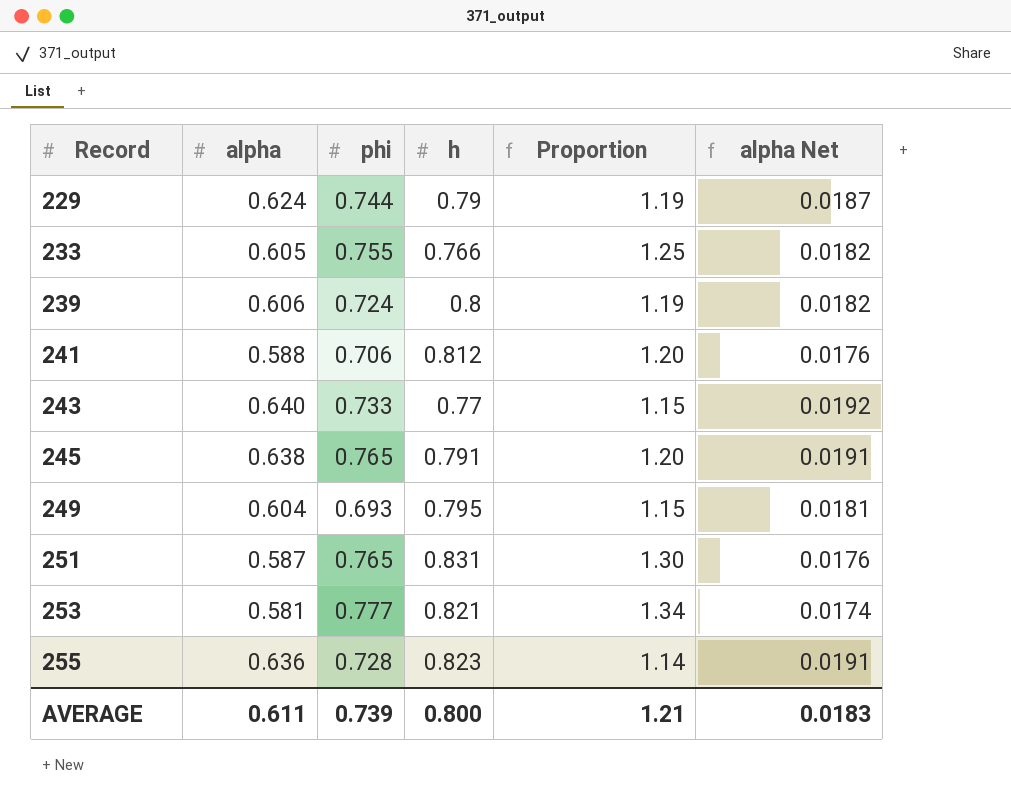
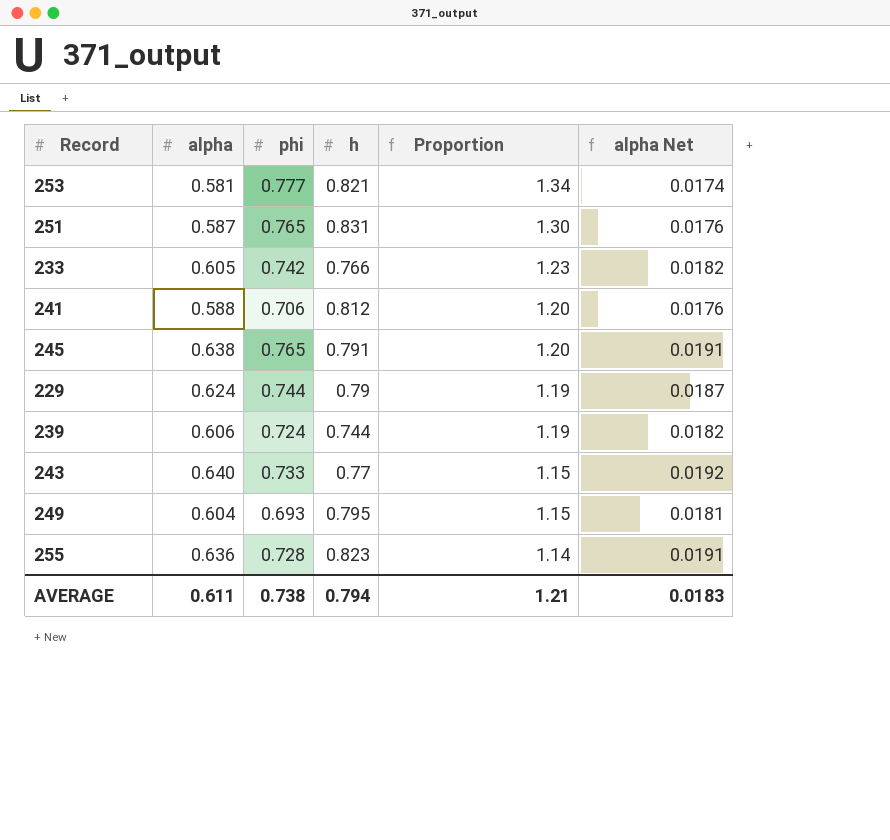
row order: Record ascending -> Proportion descending
233 | phi: 0.755 -> 0.742
233 | Proportion: 1.25 -> 1.23
239 | h: 0.8 -> 0.744
AVERAGE | phi: 0.739 -> 0.738
AVERAGE | h: 0.800 -> 0.794

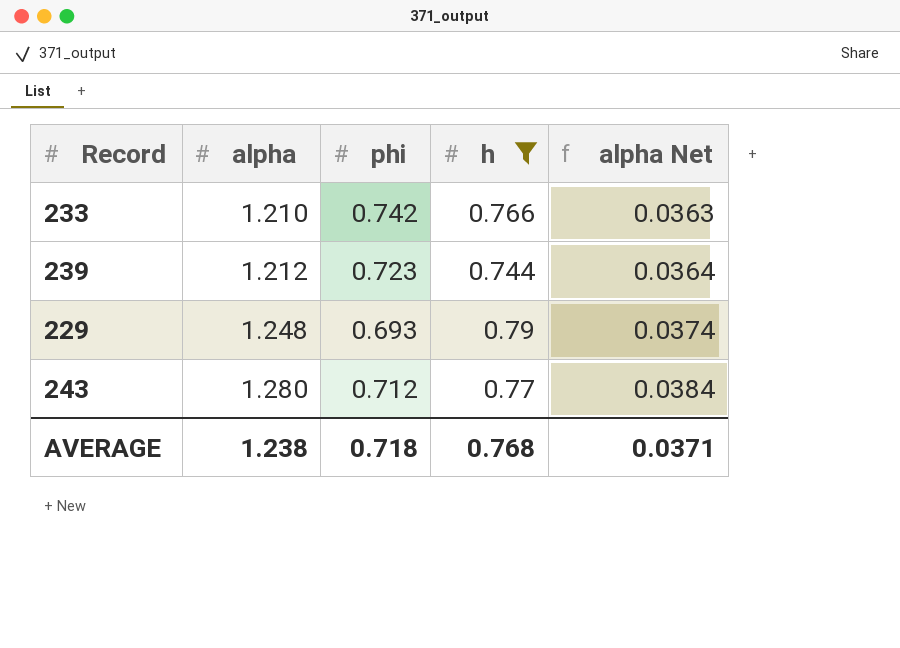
filter: none -> h <= 0.79
row order: Proportion descending -> alpha ascending
column Proportion | formula: [phi] / [alpha] -> none
233 | alpha: 0.605 -> 1.210
233 | alpha Net: 0.0182 -> 0.0363
239 | alpha: 0.606 -> 1.212
239 | phi: 0.724 -> 0.723
239 | alpha Net: 0.0182 -> 0.0364
229 | alpha: 0.624 -> 1.248
229 | phi: 0.744 -> 0.693
229 | alpha Net: 0.0187 -> 0.0374
243 | alpha: 0.640 -> 1.280
243 | phi: 0.733 -> 0.712
243 | alpha Net: 0.0192 -> 0.0384
AVERAGE | alpha: 0.611 -> 1.238
AVERAGE | phi: 0.738 -> 0.718
AVERAGE | h: 0.794 -> 0.768
AVERAGE | alpha Net: 0.0183 -> 0.0371

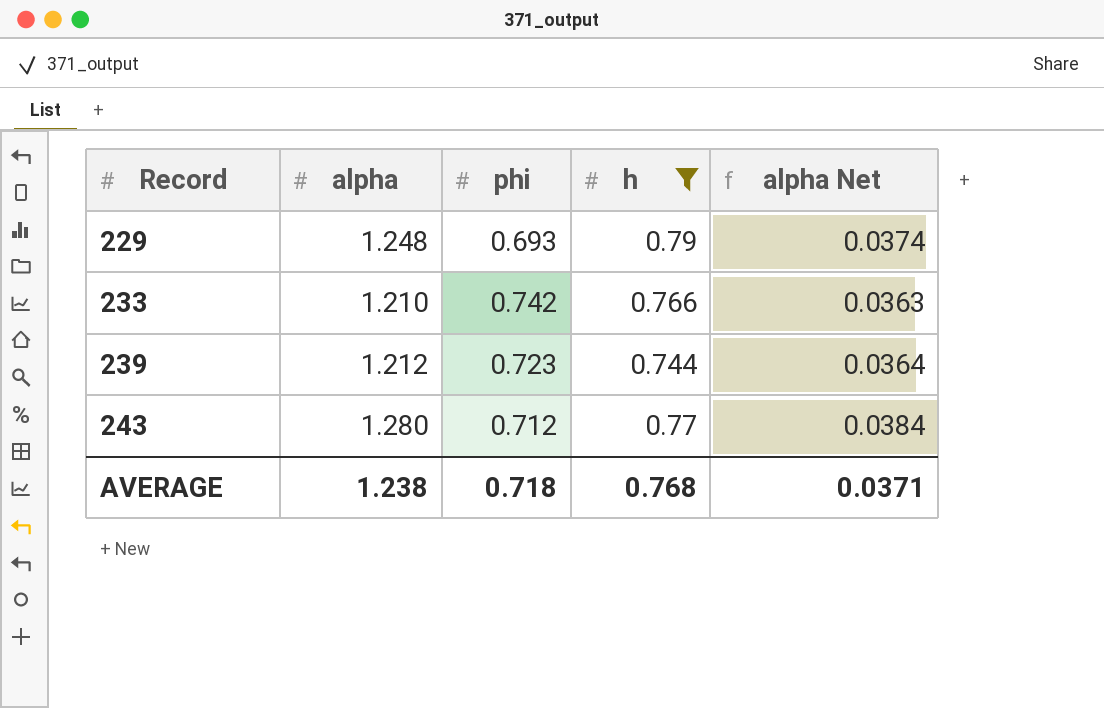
row order: alpha ascending -> Record ascending

